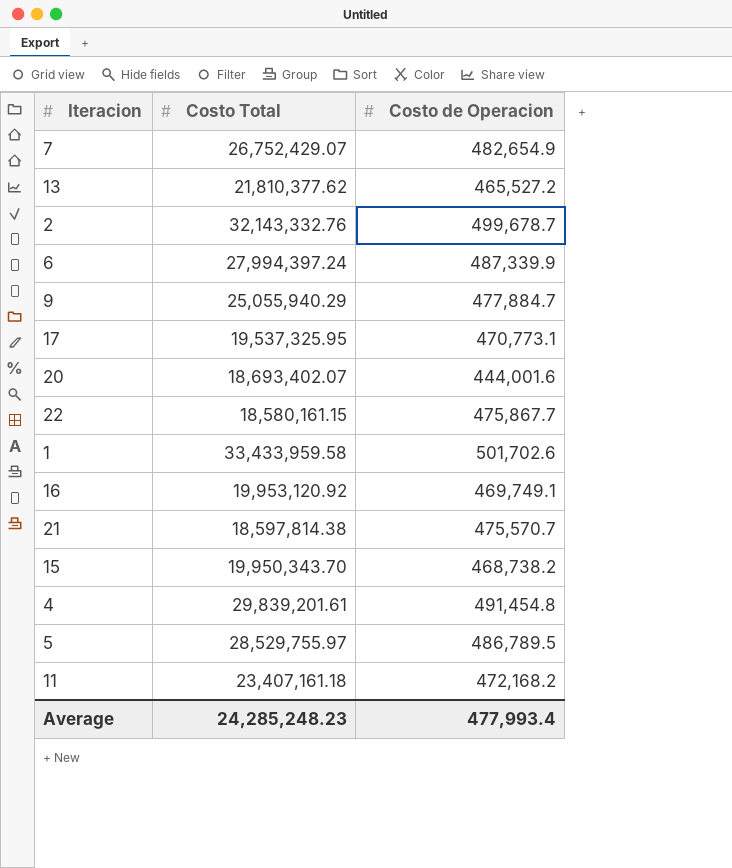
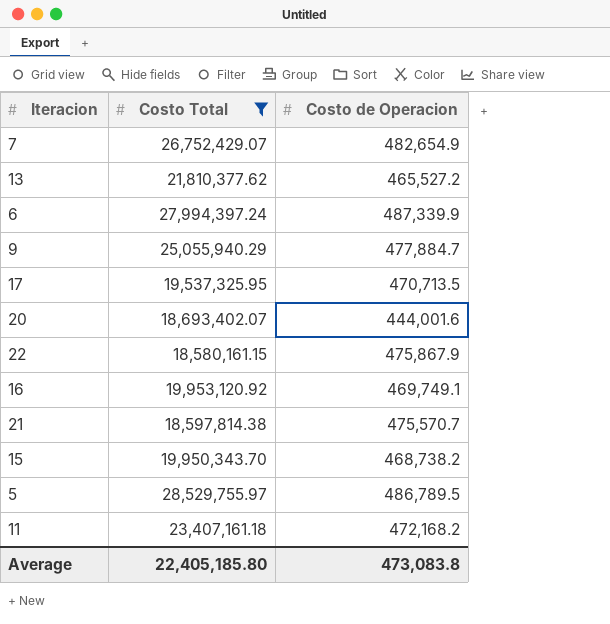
filter: none -> Costo Total <= 28,529,755.97
17 | Costo de Operacion: 470,773.1 -> 470,713.5
22 | Costo de Operacion: 475,867.7 -> 475,867.9
Average | Costo Total: 24,285,248.23 -> 22,405,185.80
Average | Costo de Operacion: 477,993.4 -> 473,083.8

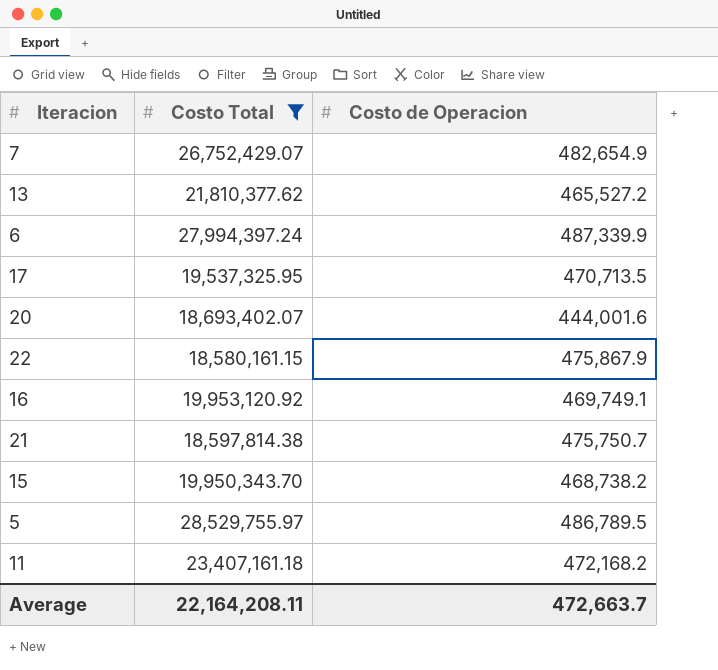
row 9: 25,055,940.29 | 477,884.7 -> none
21 | Costo de Operacion: 475,570.7 -> 475,750.7
Average | Costo Total: 22,405,185.80 -> 22,164,208.11
Average | Costo de Operacion: 473,083.8 -> 472,663.7

